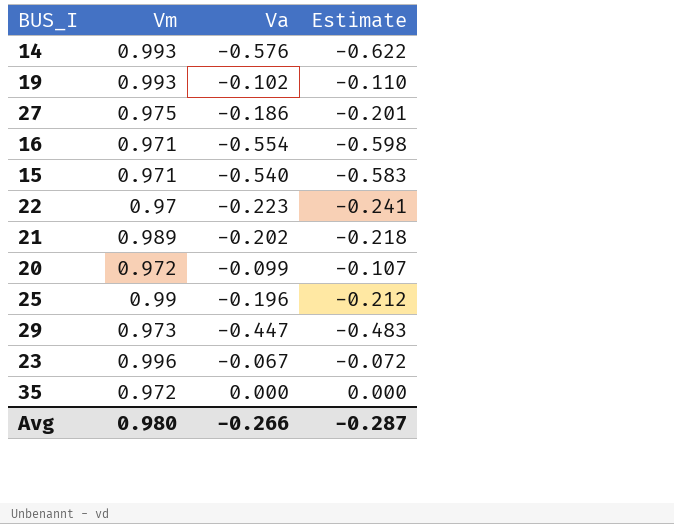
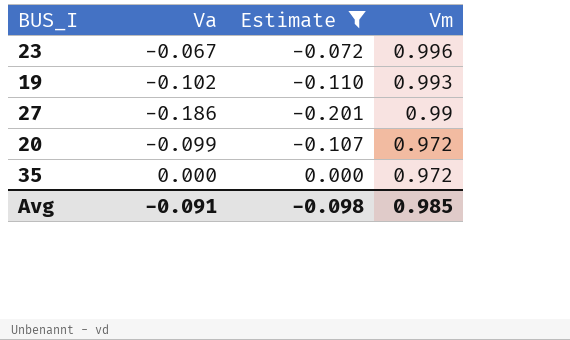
filter: none -> Estimate >= -0.201
row order: none -> Vm descending
column Vm | position: 2 -> 4
27 | Vm: 0.975 -> 0.99
Avg | Va: -0.266 -> -0.091
Avg | Estimate: -0.287 -> -0.098
Avg | Vm: 0.980 -> 0.985

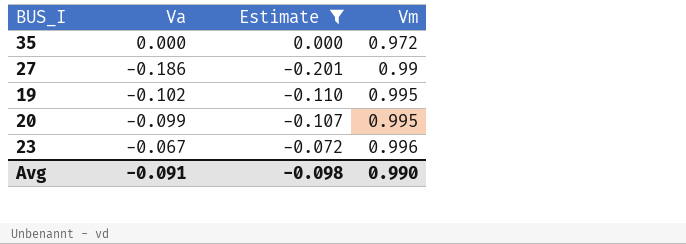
row order: Vm descending -> Vm ascending
19 | Vm: 0.993 -> 0.995
20 | Vm: 0.972 -> 0.995
Avg | Vm: 0.985 -> 0.990

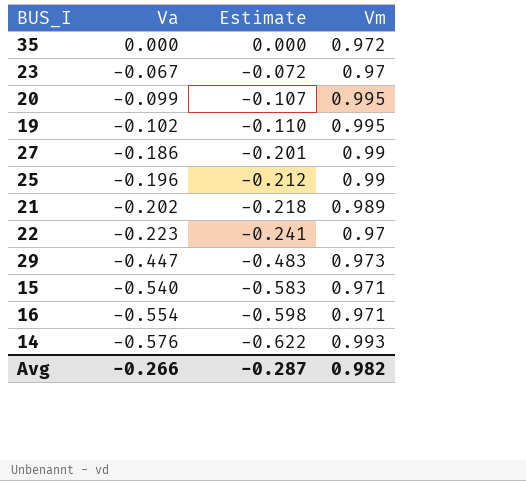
filter: Estimate >= -0.201 -> none
row order: Vm ascending -> Va descending
23 | Vm: 0.996 -> 0.97
Avg | Va: -0.091 -> -0.266
Avg | Estimate: -0.098 -> -0.287
Avg | Vm: 0.990 -> 0.982

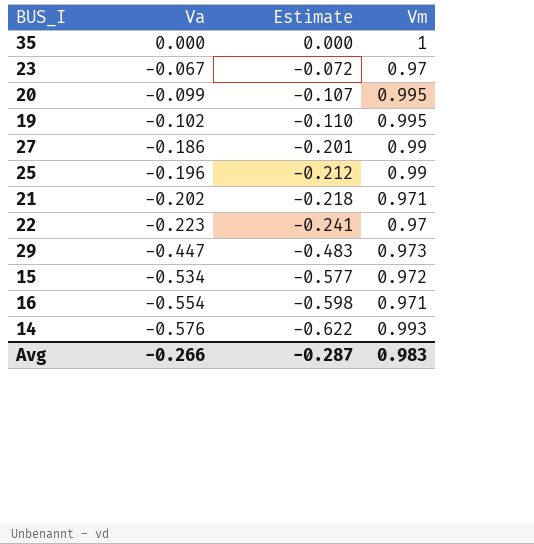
35 | Vm: 0.972 -> 1
21 | Vm: 0.989 -> 0.971
15 | Va: -0.540 -> -0.534
15 | Estimate: -0.583 -> -0.577
15 | Vm: 0.971 -> 0.972
Avg | Vm: 0.982 -> 0.983

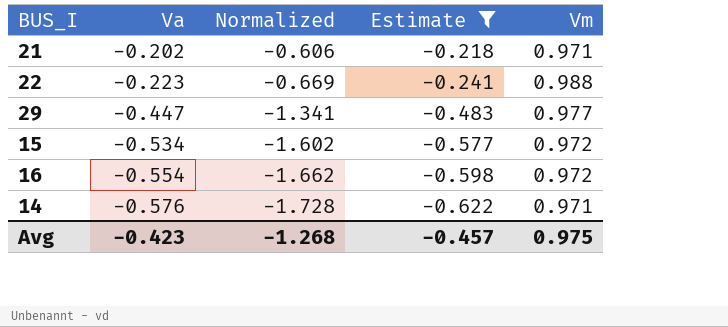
filter: none -> Estimate <= -0.218
column Normalized | formula: none -> [Va] * 3
22 | Vm: 0.97 -> 0.988
29 | Vm: 0.973 -> 0.977
16 | Vm: 0.971 -> 0.972
14 | Vm: 0.993 -> 0.971
Avg | Va: -0.266 -> -0.423
Avg | Estimate: -0.287 -> -0.457
Avg | Vm: 0.983 -> 0.975

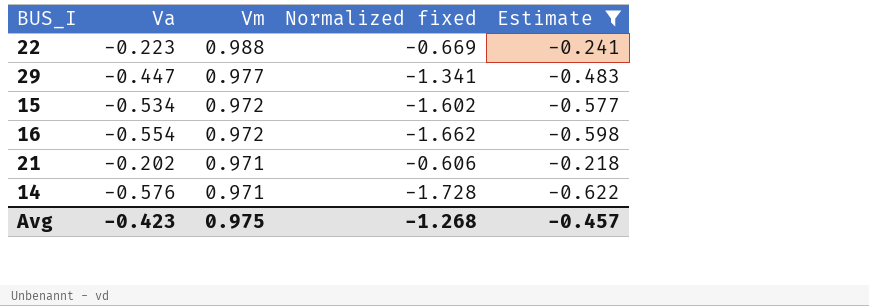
row order: Va descending -> Vm descending
column Vm | position: 5 -> 3
column name: Normalized -> Normalized fixed

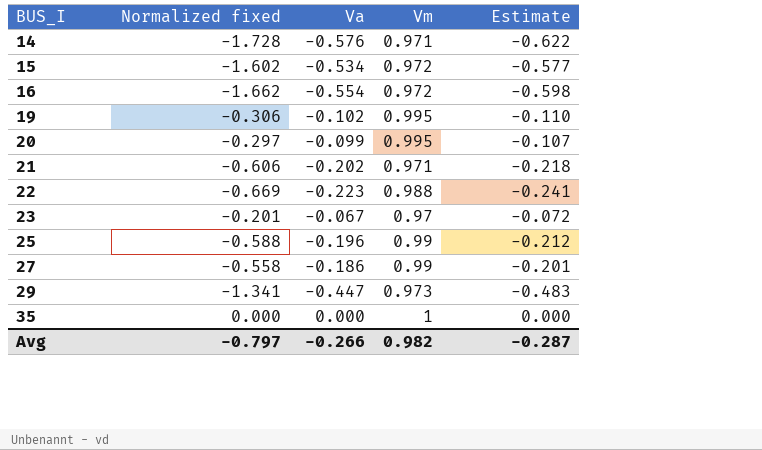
filter: Estimate <= -0.218 -> none
row order: Vm descending -> BUS_I ascending
column Normalized fixed | position: 4 -> 2
29 | Vm: 0.977 -> 0.973
Avg | Normalized fixed: -1.268 -> -0.797
Avg | Va: -0.423 -> -0.266
Avg | Vm: 0.975 -> 0.982
Avg | Estimate: -0.457 -> -0.287

